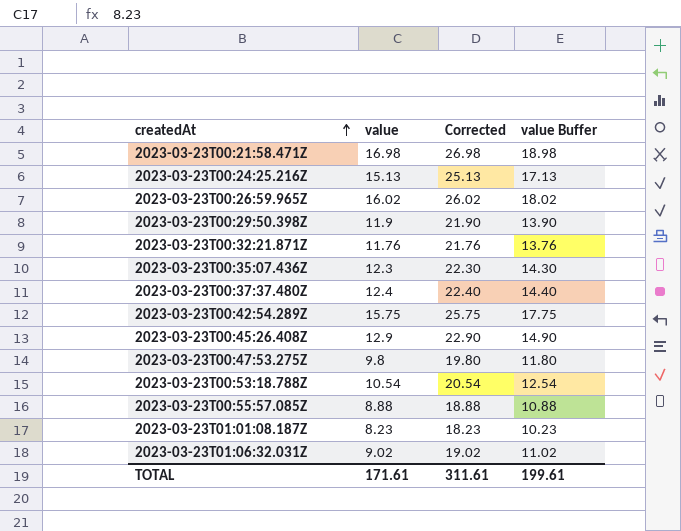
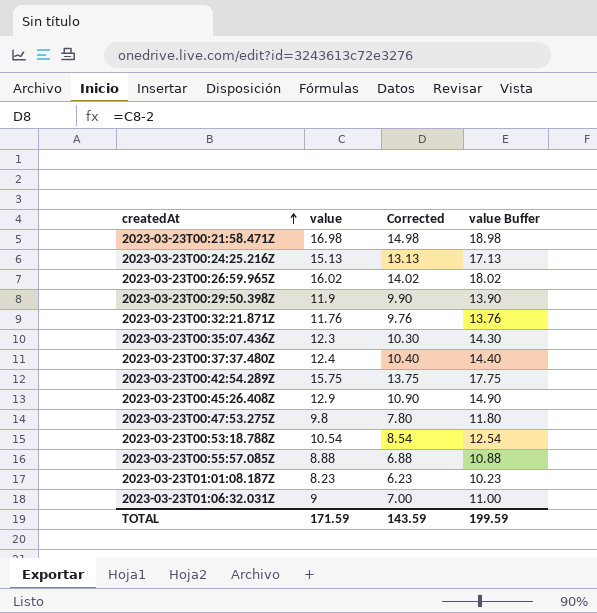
column Corrected | formula: [value] + 10 -> [value] - 2
2023-03-23T01:06:32.031Z | value: 9.02 -> 9
2023-03-23T01:06:32.031Z | value Buffer: 11.02 -> 11.00
TOTAL | value: 171.61 -> 171.59
TOTAL | Corrected: 311.61 -> 143.59
TOTAL | value Buffer: 199.61 -> 199.59

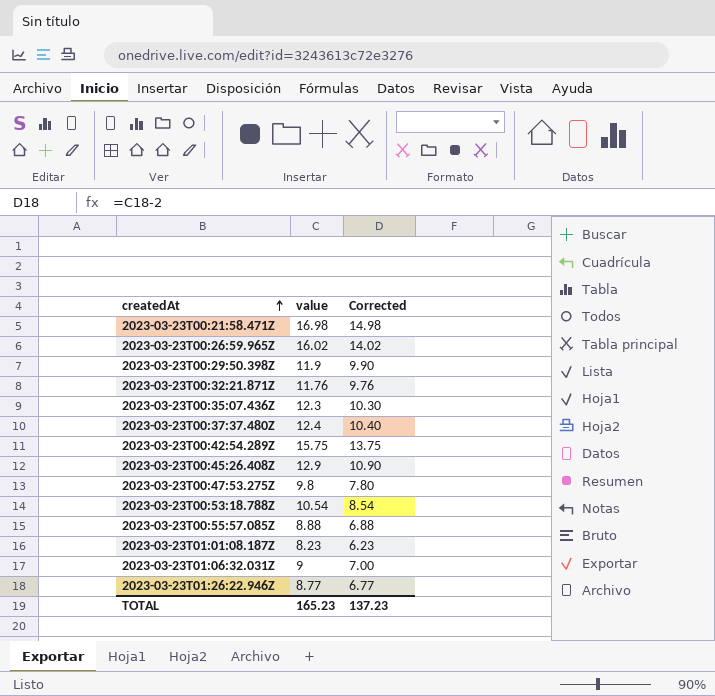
column value Buffer | formula: [value] + 2 -> none
row 2023-03-23T00:24:25.216Z: 15.13 | 13.13 | 17.13 -> none
row 2023-03-23T01:26:22.946Z: none -> 8.77 | 6.77
TOTAL | value: 171.59 -> 165.23
TOTAL | Corrected: 143.59 -> 137.23

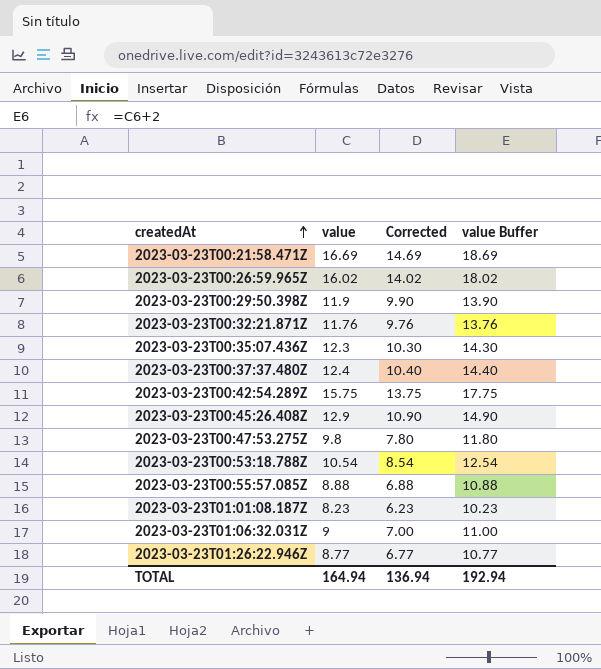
column value Buffer | formula: none -> [value] + 2
2023-03-23T00:21:58.471Z | value: 16.98 -> 16.69
2023-03-23T00:21:58.471Z | Corrected: 14.98 -> 14.69
TOTAL | value: 165.23 -> 164.94
TOTAL | Corrected: 137.23 -> 136.94

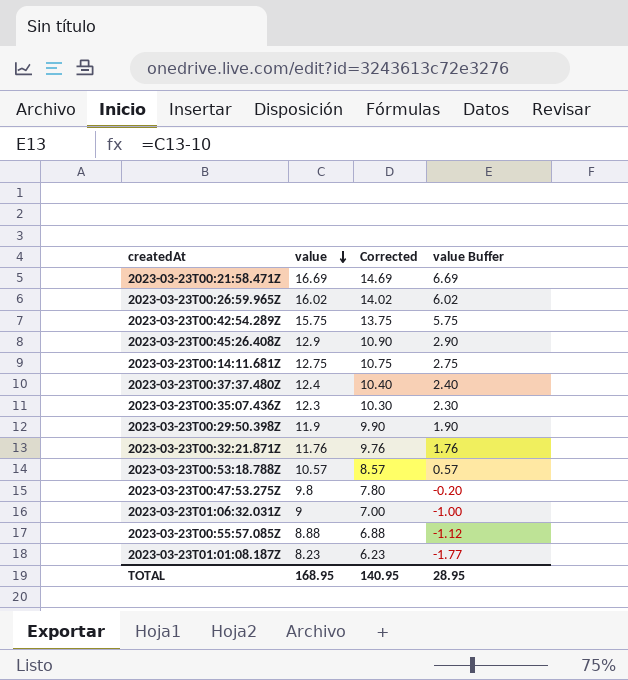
row order: createdAt ascending -> value descending
column value Buffer | formula: [value] + 2 -> [value] - 10
row 2023-03-23T01:26:22.946Z: 8.77 | 6.77 | 10.77 -> none
row 2023-03-23T00:14:11.681Z: none -> 12.75 | 10.75 | 2.75
2023-03-23T00:53:18.788Z | value: 10.54 -> 10.57
2023-03-23T00:53:18.788Z | Corrected: 8.54 -> 8.57
TOTAL | value: 164.94 -> 168.95
TOTAL | Corrected: 136.94 -> 140.95
TOTAL | value Buffer: 192.94 -> 28.95

